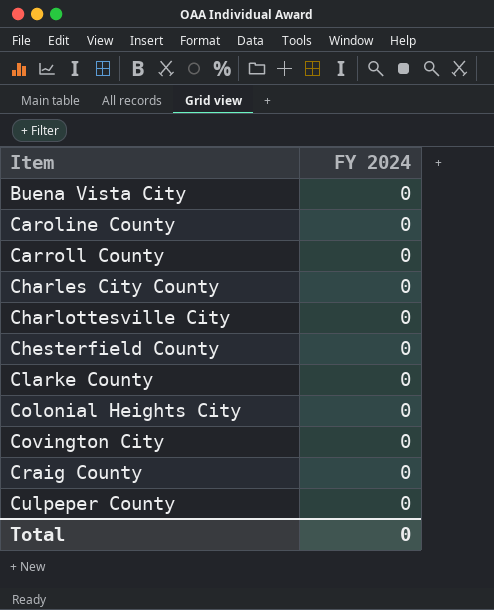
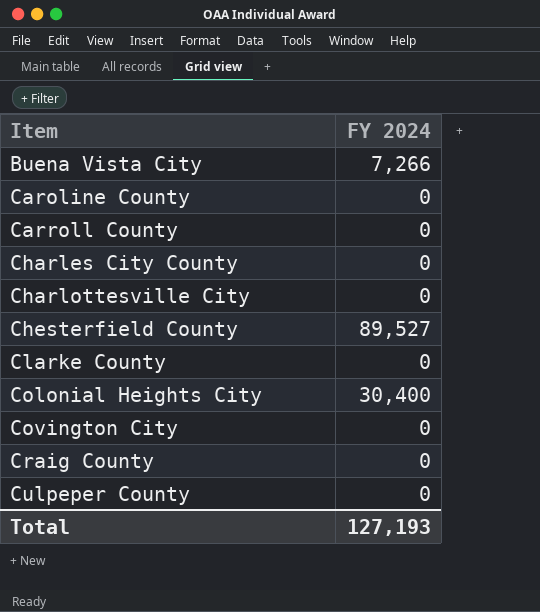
Buena Vista City | FY 2024: 0 -> 7,266
Chesterfield County | FY 2024: 0 -> 89,527
Colonial Heights City | FY 2024: 0 -> 30,400
Total | FY 2024: 0 -> 127,193

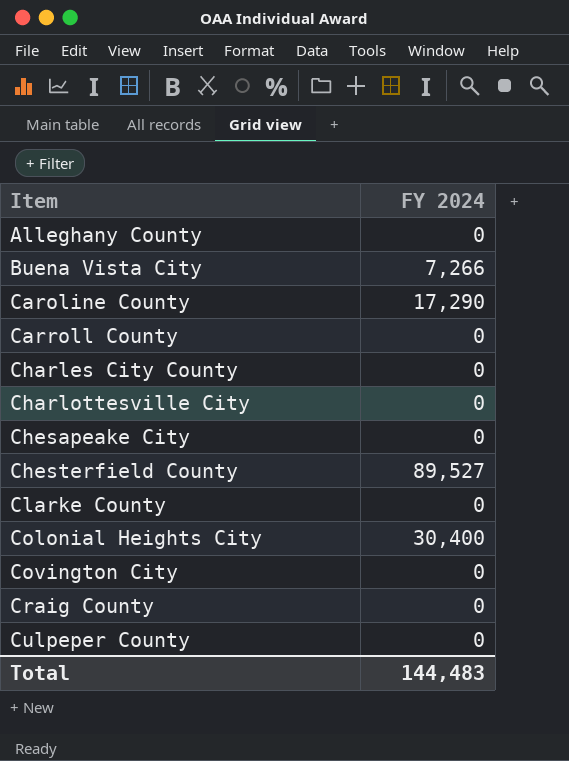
row Alleghany County: none -> 0
Caroline County | FY 2024: 0 -> 17,290
row Chesapeake City: none -> 0
Total | FY 2024: 127,193 -> 144,483

